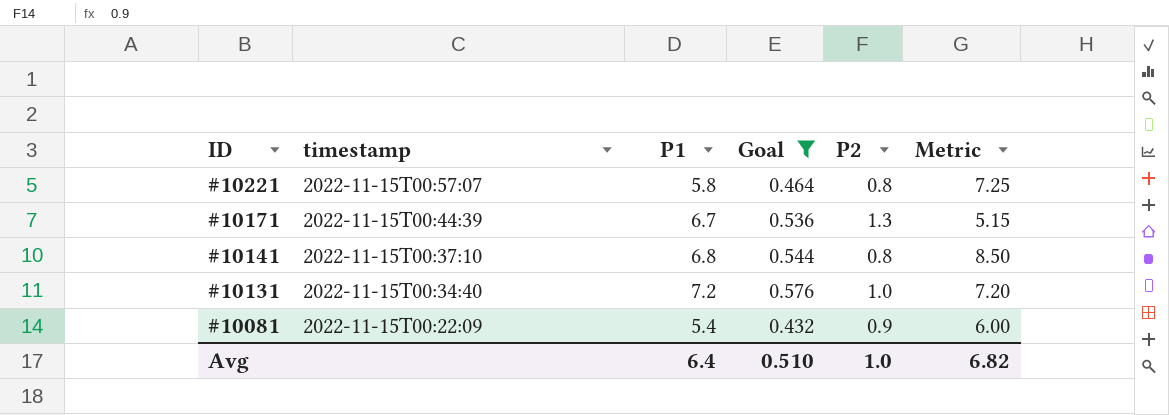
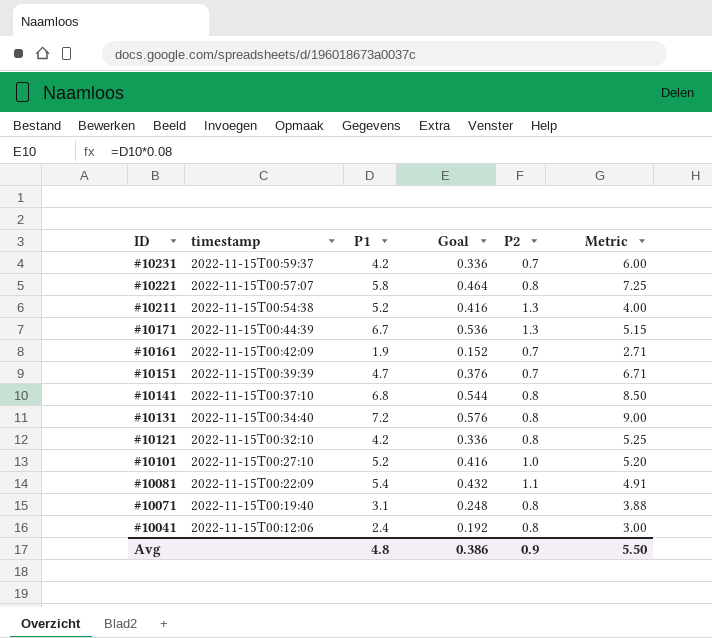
filter: Goal >= 0.432 -> none
#10131 | P2: 1.0 -> 0.8
#10131 | Metric: 7.20 -> 9.00
#10081 | P2: 0.9 -> 1.1
#10081 | Metric: 6.00 -> 4.91
Avg | P1: 6.4 -> 4.8
Avg | Goal: 0.510 -> 0.386
Avg | P2: 1.0 -> 0.9
Avg | Metric: 6.82 -> 5.50

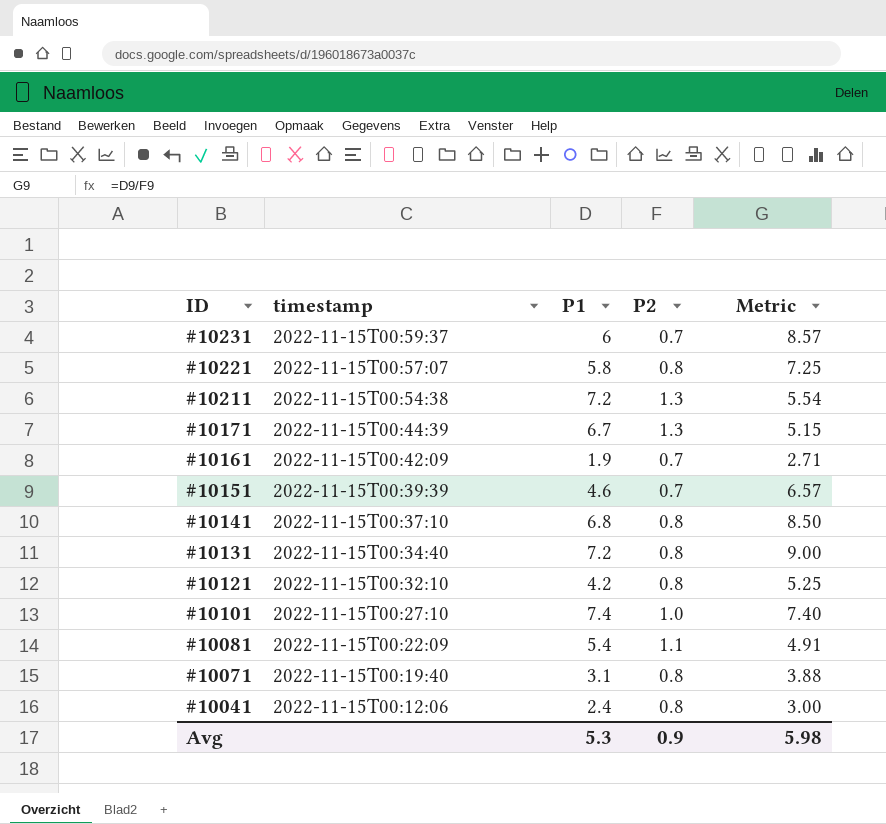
column Goal | formula: [P1] * 0.08 -> none
#10231 | P1: 4.2 -> 6
#10231 | Metric: 6.00 -> 8.57
#10211 | P1: 5.2 -> 7.2
#10211 | Metric: 4.00 -> 5.54
#10151 | P1: 4.7 -> 4.6
#10151 | Metric: 6.71 -> 6.57
#10101 | P1: 5.2 -> 7.4
#10101 | Metric: 5.20 -> 7.40
Avg | P1: 4.8 -> 5.3
Avg | Metric: 5.50 -> 5.98

